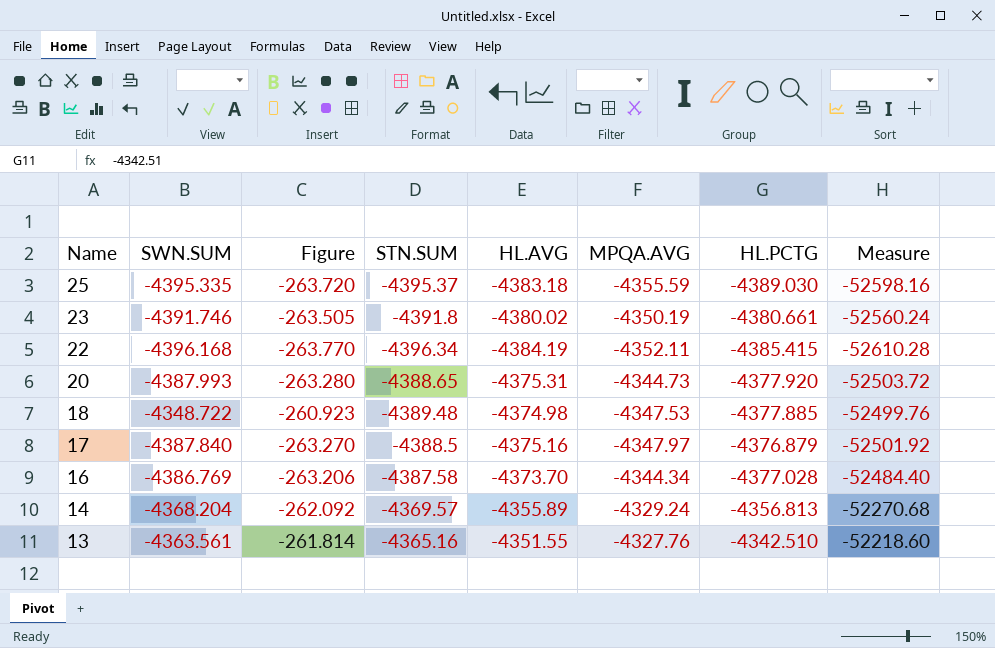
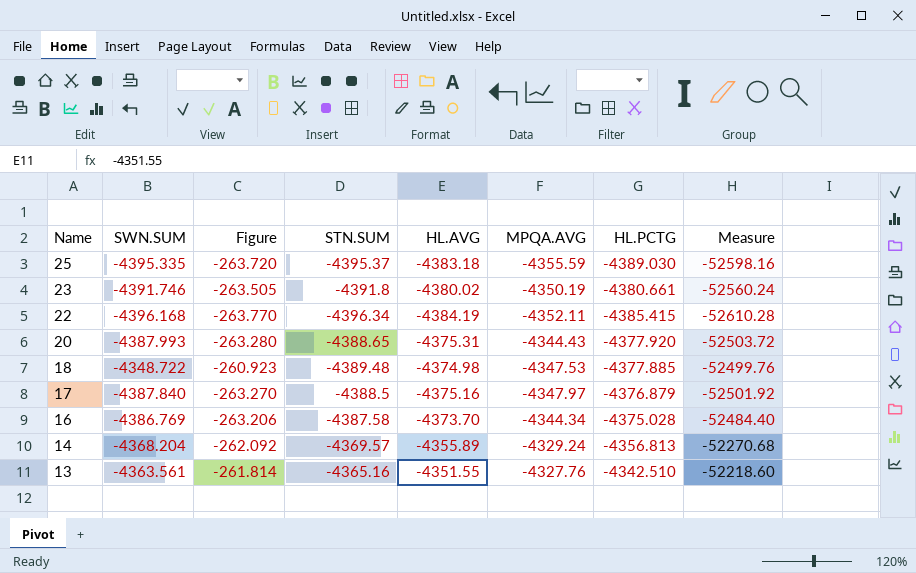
20 | MPQA.AVG: -4344.73 -> -4344.43
16 | HL.PCTG: -4377.028 -> -4375.028

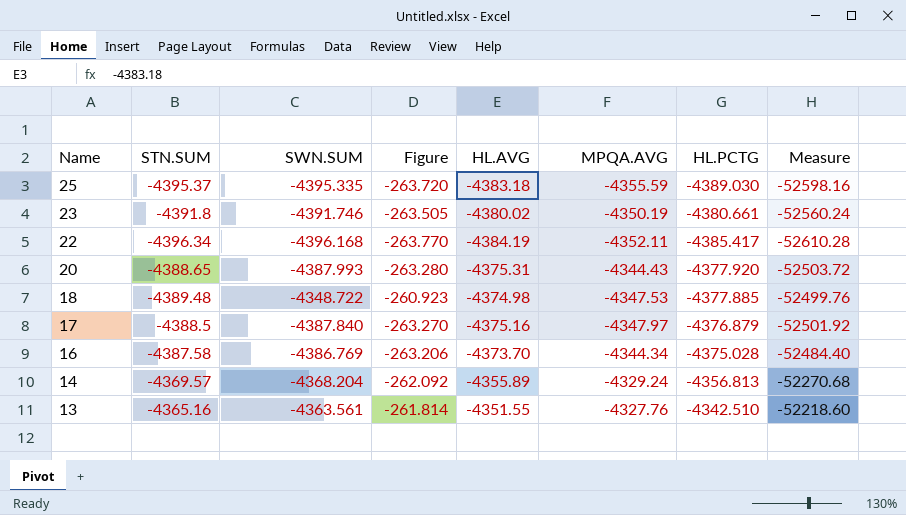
column STN.SUM | position: 4 -> 2
22 | HL.PCTG: -4385.415 -> -4385.417

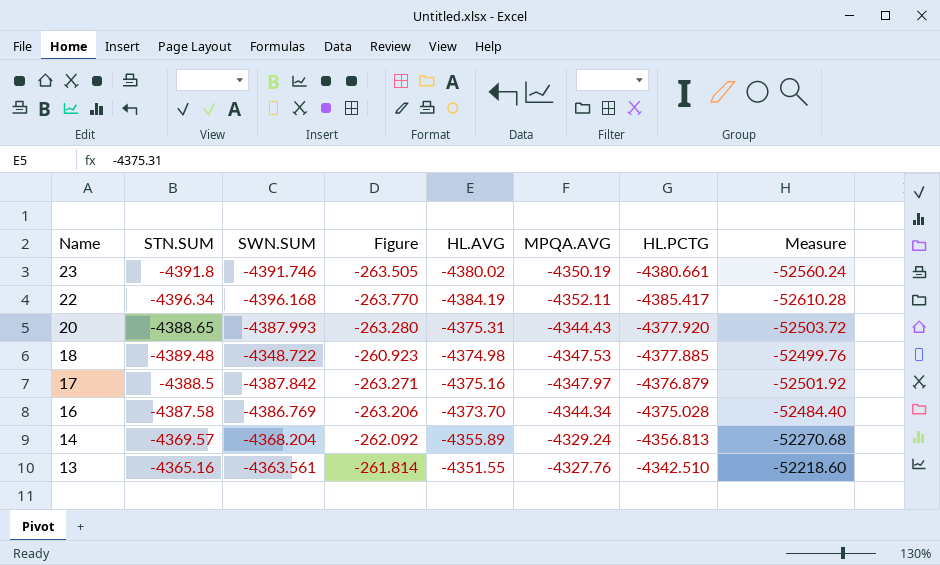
row 25: -4395.37 | -4395.335 | -263.720 | -4383.18 | -4355.59 | -4389.030 | -52598.16 -> none
17 | SWN.SUM: -4387.840 -> -4387.842
17 | Figure: -263.270 -> -263.271

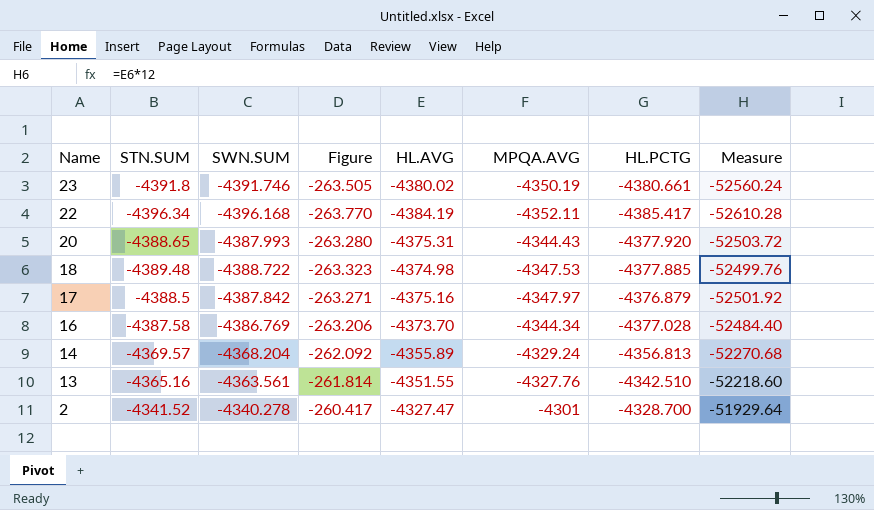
18 | SWN.SUM: -4348.722 -> -4388.722
18 | Figure: -260.923 -> -263.323
16 | HL.PCTG: -4375.028 -> -4377.028
row 2: none -> -4341.52 | -4340.278 | -260.417 | -4327.47 | -4301 | -4328.700 | -51929.64

